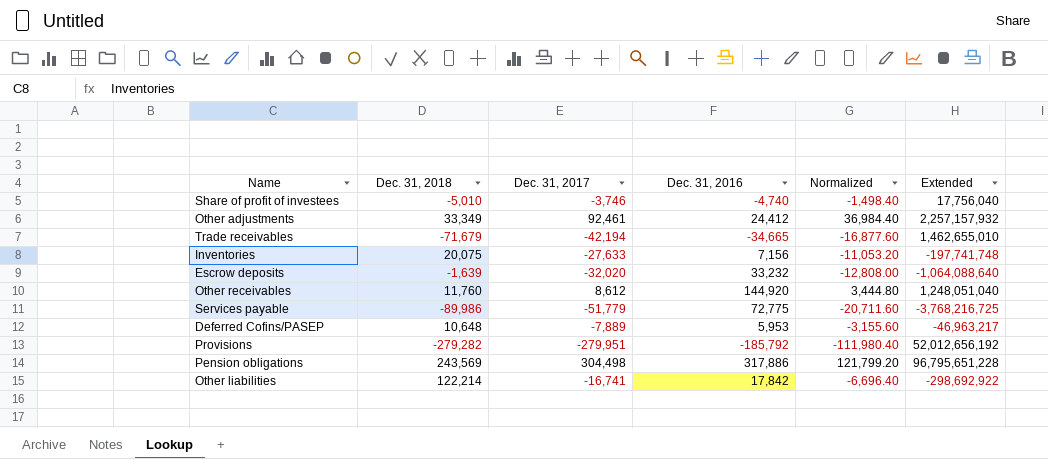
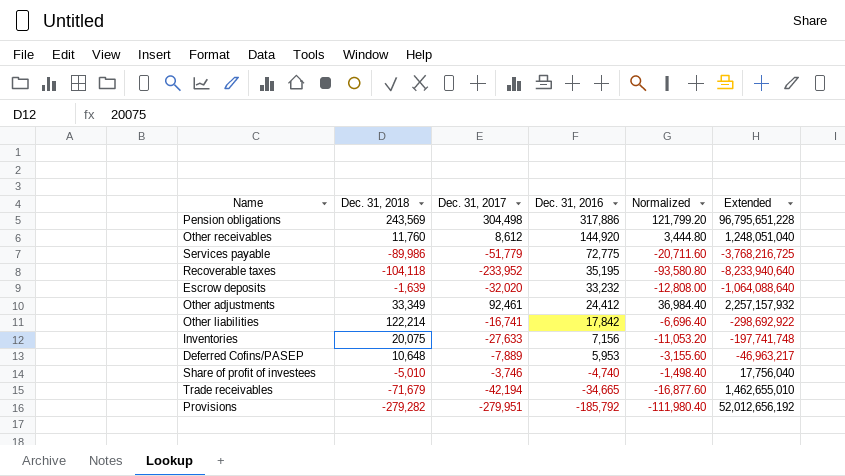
row order: none -> Dec. 31, 2016 descending
row Recoverable taxes: none -> -104,118 | -233,952 | 35,195 | -93,580.80 | -8,233,940,640

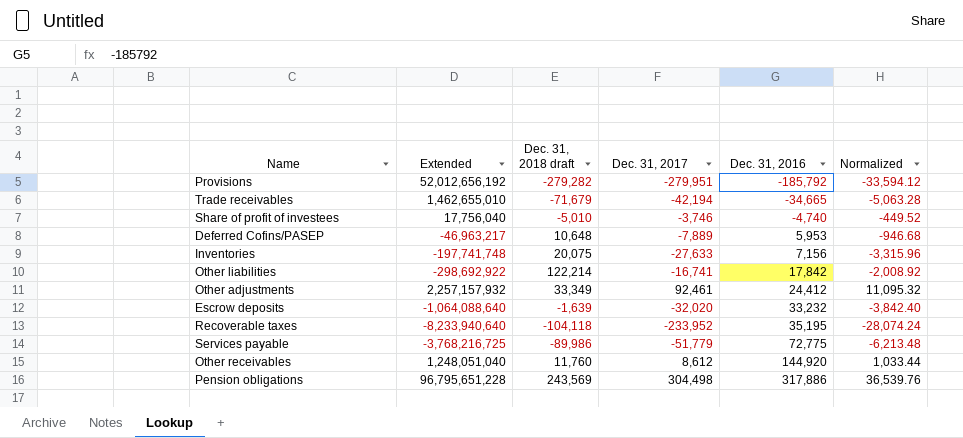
row order: Dec. 31, 2016 descending -> Dec. 31, 2016 ascending
column Extended | position: 6 -> 2
column name: Dec. 31, 2018 -> Dec. 31, 2018 draft
column Normalized | formula: [Dec. 31, 2017] * 0.4 -> [Dec. 31, 2017] * 0.12

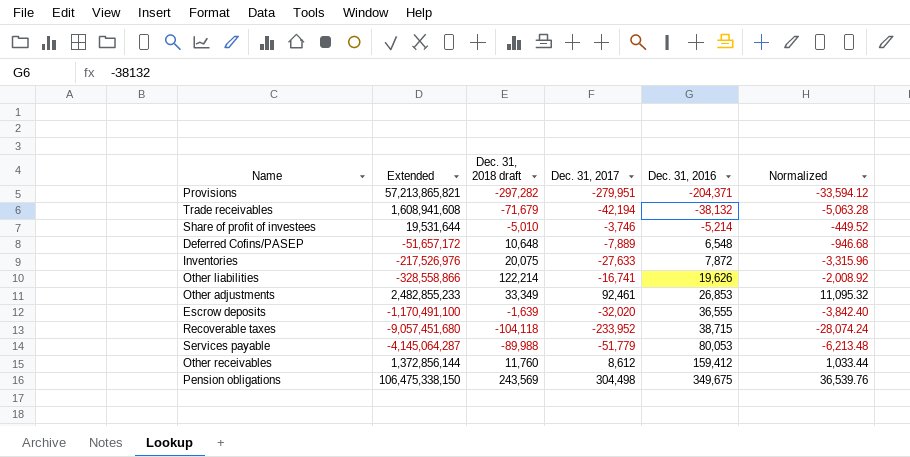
Provisions | Extended: 52,012,656,192 -> 57,213,865,821
Provisions | Dec. 31, 2018 draft: -279,282 -> -297,282
Provisions | Dec. 31, 2016: -185,792 -> -204,371
Trade receivables | Extended: 1,462,655,010 -> 1,608,941,608
Trade receivables | Dec. 31, 2016: -34,665 -> -38,132
Share of profit of investees | Extended: 17,756,040 -> 19,531,644
Share of profit of investees | Dec. 31, 2016: -4,740 -> -5,214
Deferred Cofins/PASEP | Extended: -46,963,217 -> -51,657,172
Deferred Cofins/PASEP | Dec. 31, 2016: 5,953 -> 6,548
Inventories | Extended: -197,741,748 -> -217,526,976
Inventories | Dec. 31, 2016: 7,156 -> 7,872
Other liabilities | Extended: -298,692,922 -> -328,558,866
Other liabilities | Dec. 31, 2016: 17,842 -> 19,626
Other adjustments | Extended: 2,257,157,932 -> 2,482,855,233
Other adjustments | Dec. 31, 2016: 24,412 -> 26,853
Escrow deposits | Extended: -1,064,088,640 -> -1,170,491,100
Escrow deposits | Dec. 31, 2016: 33,232 -> 36,555
Recoverable taxes | Extended: -8,233,940,640 -> -9,057,451,680
Recoverable taxes | Dec. 31, 2016: 35,195 -> 38,715
Services payable | Extended: -3,768,216,725 -> -4,145,064,287
Services payable | Dec. 31, 2018 draft: -89,986 -> -89,988
Services payable | Dec. 31, 2016: 72,775 -> 80,053
Other receivables | Extended: 1,248,051,040 -> 1,372,856,144
Other receivables | Dec. 31, 2016: 144,920 -> 159,412
Pension obligations | Extended: 96,795,651,228 -> 106,475,338,150
Pension obligations | Dec. 31, 2016: 317,886 -> 349,675

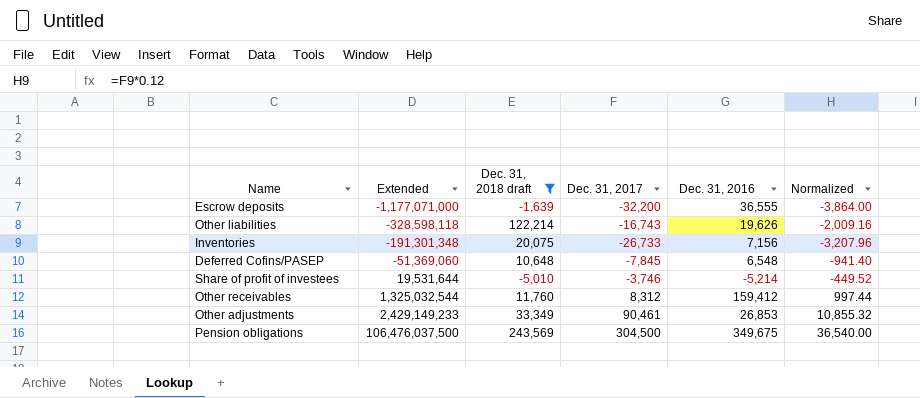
filter: none -> Dec. 31, 2018 draft >= -5,010
row order: Dec. 31, 2016 ascending -> Extended ascending
Escrow deposits | Extended: -1,170,491,100 -> -1,177,071,000
Escrow deposits | Dec. 31, 2017: -32,020 -> -32,200
Escrow deposits | Normalized: -3,842.40 -> -3,864.00
Other liabilities | Extended: -328,558,866 -> -328,598,118
Other liabilities | Dec. 31, 2017: -16,741 -> -16,743
Other liabilities | Normalized: -2,008.92 -> -2,009.16
Inventories | Extended: -217,526,976 -> -191,301,348
Inventories | Dec. 31, 2017: -27,633 -> -26,733
Inventories | Dec. 31, 2016: 7,872 -> 7,156
Inventories | Normalized: -3,315.96 -> -3,207.96
Deferred Cofins/PASEP | Extended: -51,657,172 -> -51,369,060
Deferred Cofins/PASEP | Dec. 31, 2017: -7,889 -> -7,845
Deferred Cofins/PASEP | Normalized: -946.68 -> -941.40
Other receivables | Extended: 1,372,856,144 -> 1,325,032,544
Other receivables | Dec. 31, 2017: 8,612 -> 8,312
Other receivables | Normalized: 1,033.44 -> 997.44
Other adjustments | Extended: 2,482,855,233 -> 2,429,149,233
Other adjustments | Dec. 31, 2017: 92,461 -> 90,461
Other adjustments | Normalized: 11,095.32 -> 10,855.32
Pension obligations | Extended: 106,475,338,150 -> 106,476,037,500
Pension obligations | Dec. 31, 2017: 304,498 -> 304,500
Pension obligations | Normalized: 36,539.76 -> 36,540.00

